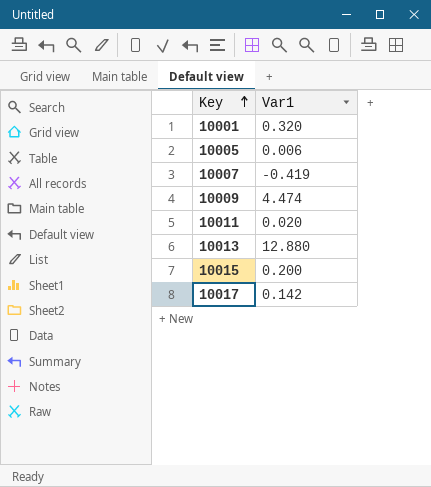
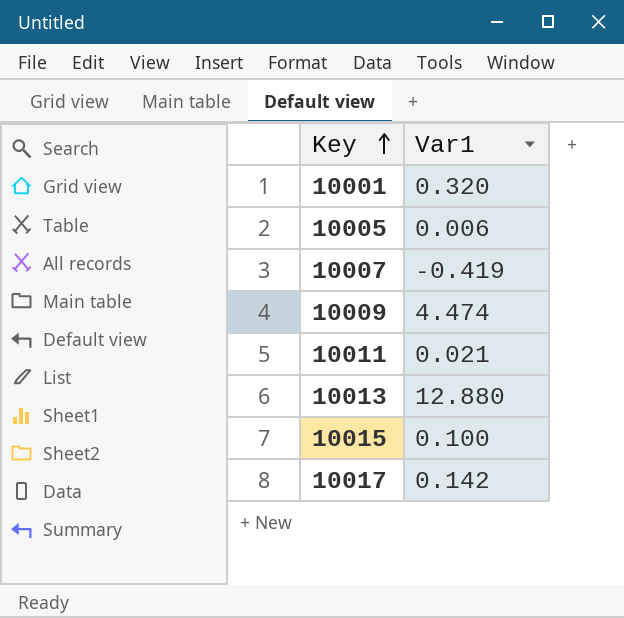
10011 | Var1: 0.020 -> 0.021
10015 | Var1: 0.200 -> 0.100

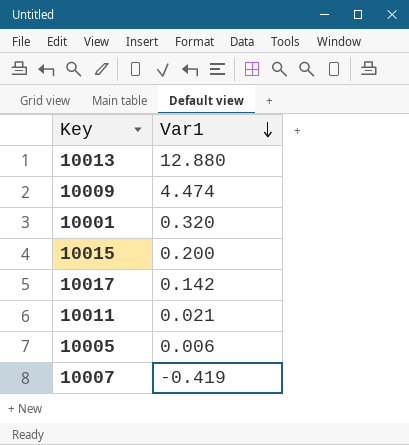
row order: Key ascending -> Var1 descending
10015 | Var1: 0.100 -> 0.200

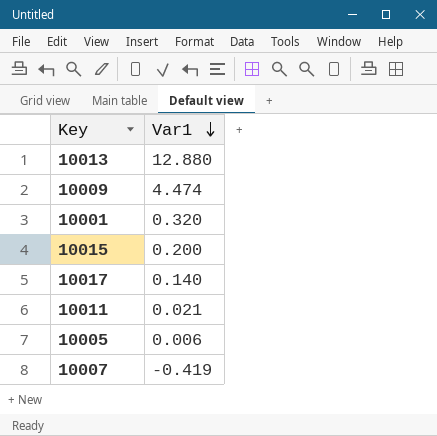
10017 | Var1: 0.142 -> 0.140

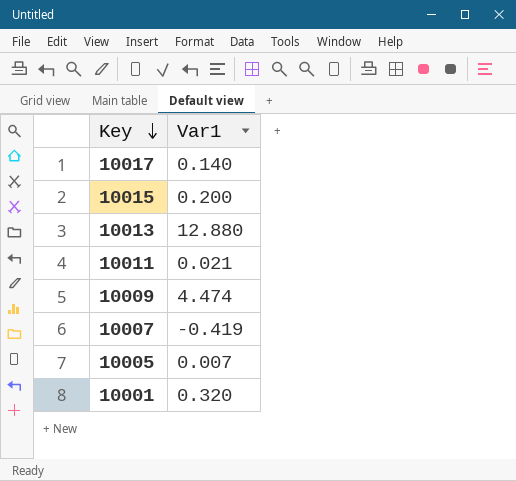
row order: Var1 descending -> Key descending
10005 | Var1: 0.006 -> 0.007

